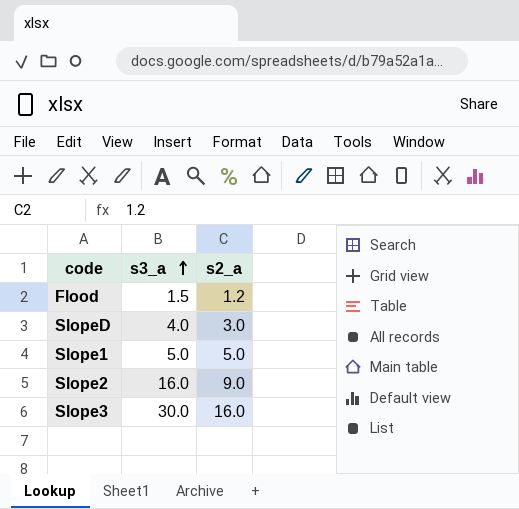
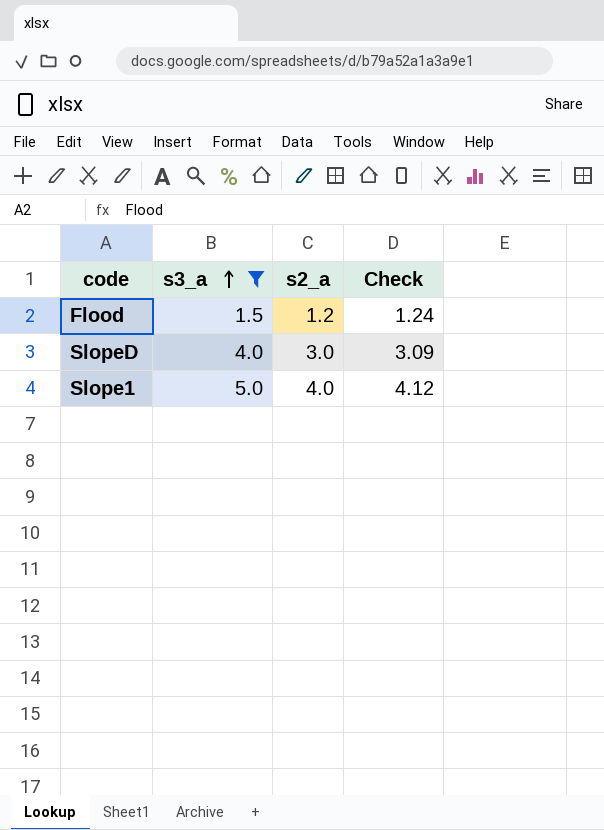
filter: none -> s3_a <= 5.0
column Check | formula: none -> [s2_a] * 1.03
Slope1 | s2_a: 5.0 -> 4.0

